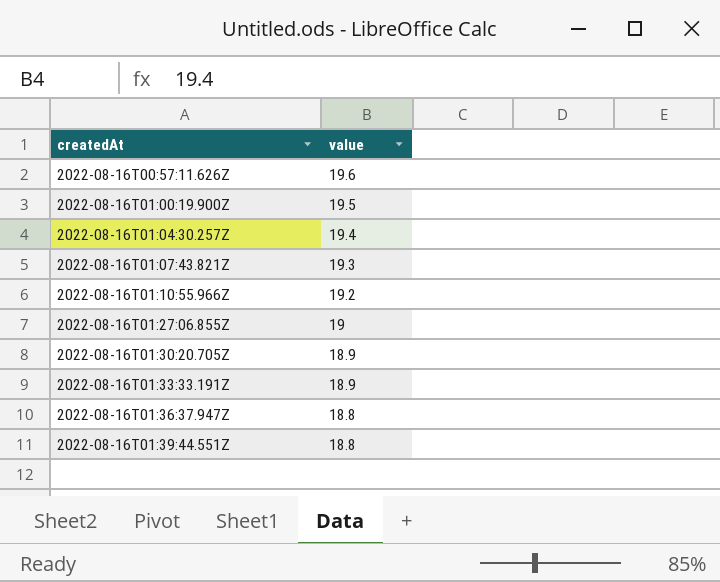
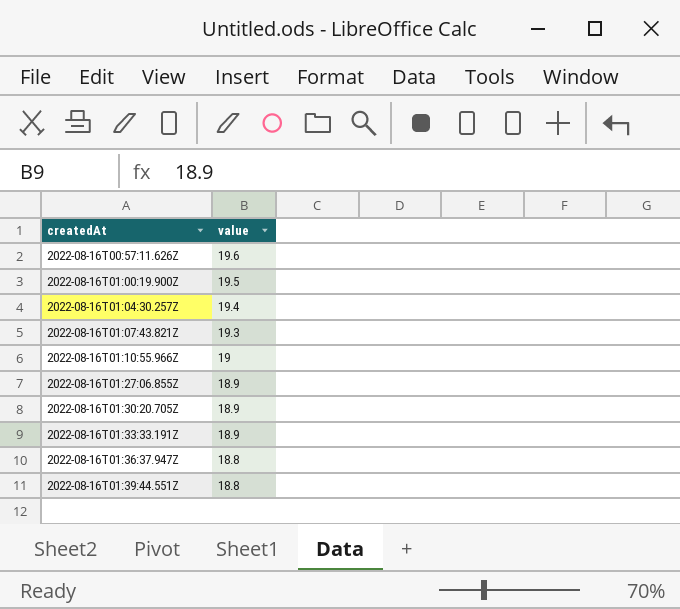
2022-08-16T01:10:55.966Z | value: 19.2 -> 19
2022-08-16T01:27:06.855Z | value: 19 -> 18.9

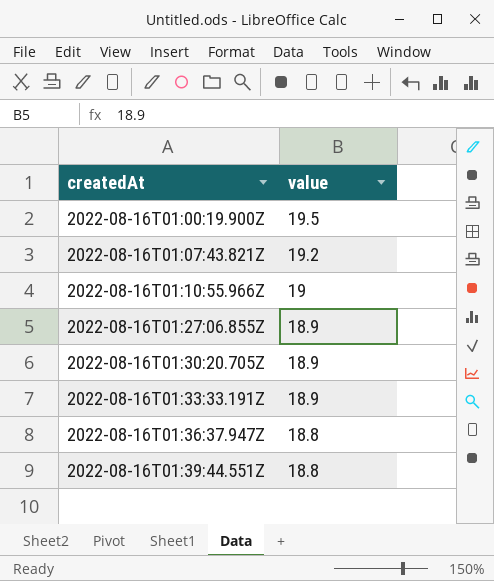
row 2022-08-16T00:57:11.626Z: 19.6 -> none
row 2022-08-16T01:04:30.257Z: 19.4 -> none
2022-08-16T01:07:43.821Z | value: 19.3 -> 19.2

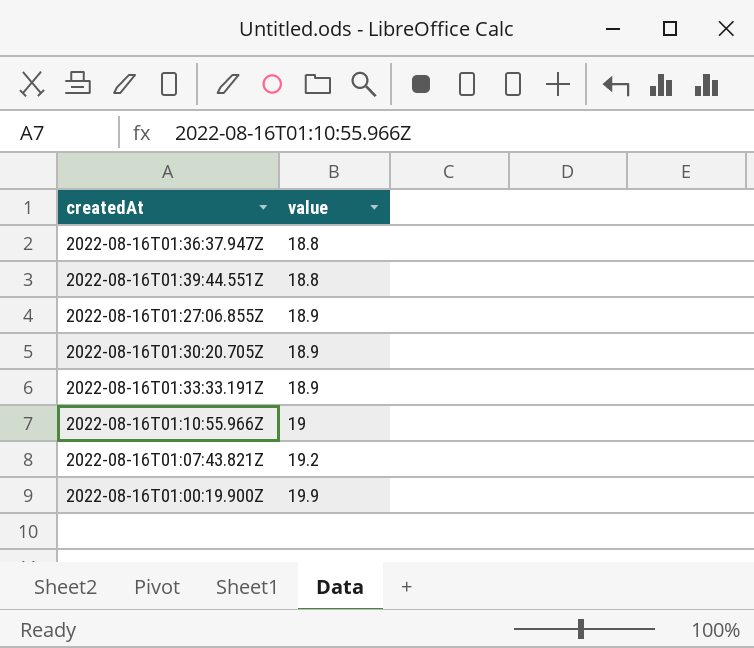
row order: createdAt ascending -> value ascending
2022-08-16T01:00:19.900Z | value: 19.5 -> 19.9

